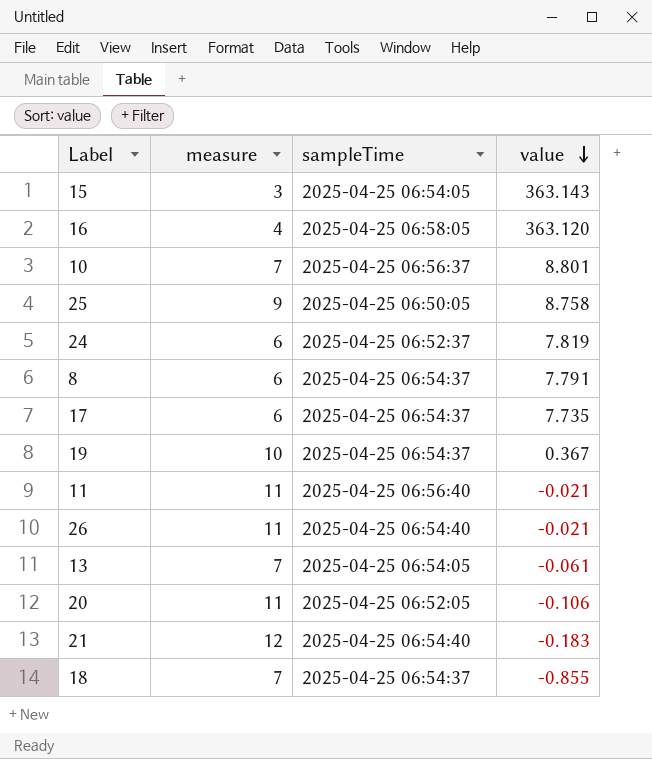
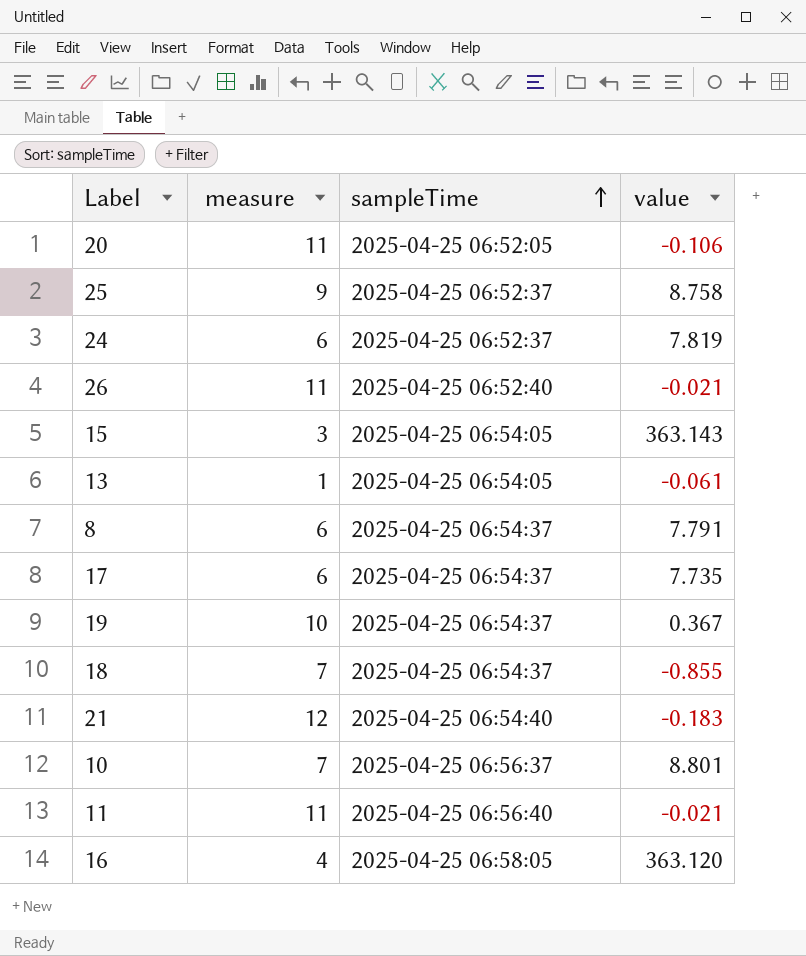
row order: value descending -> sampleTime ascending
25 | sampleTime: 2025-04-25 06:50:05 -> 2025-04-25 06:52:37
26 | sampleTime: 2025-04-25 06:54:40 -> 2025-04-25 06:52:40
13 | measure: 7 -> 1

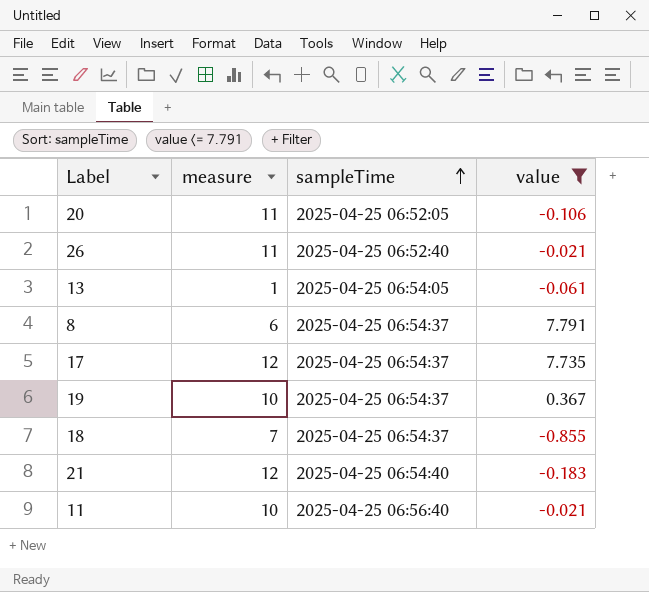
filter: none -> value <= 7.791
17 | measure: 6 -> 12
11 | measure: 11 -> 10

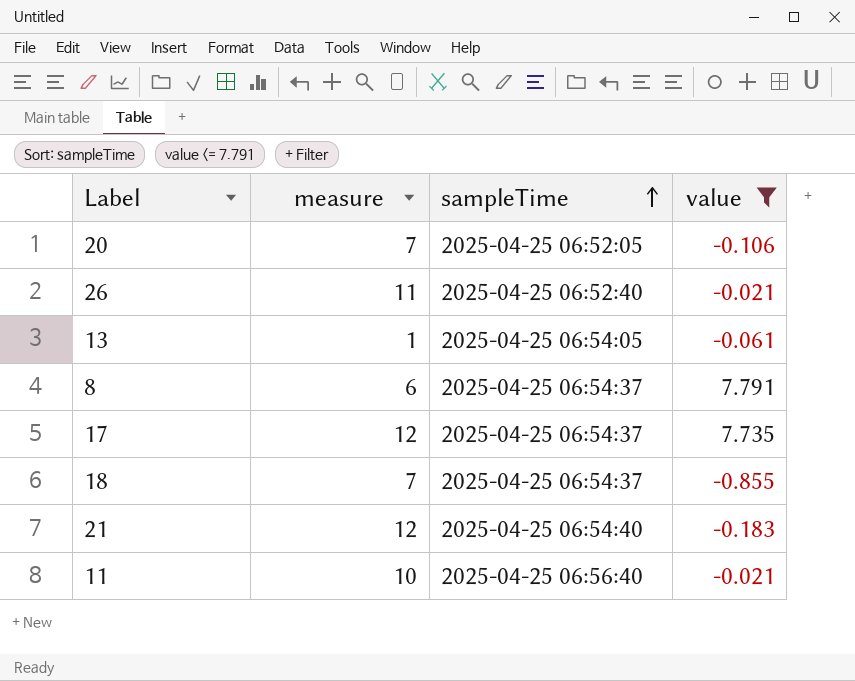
row 19: 10 | 2025-04-25 06:54:37 | 0.367 -> none
20 | measure: 11 -> 7

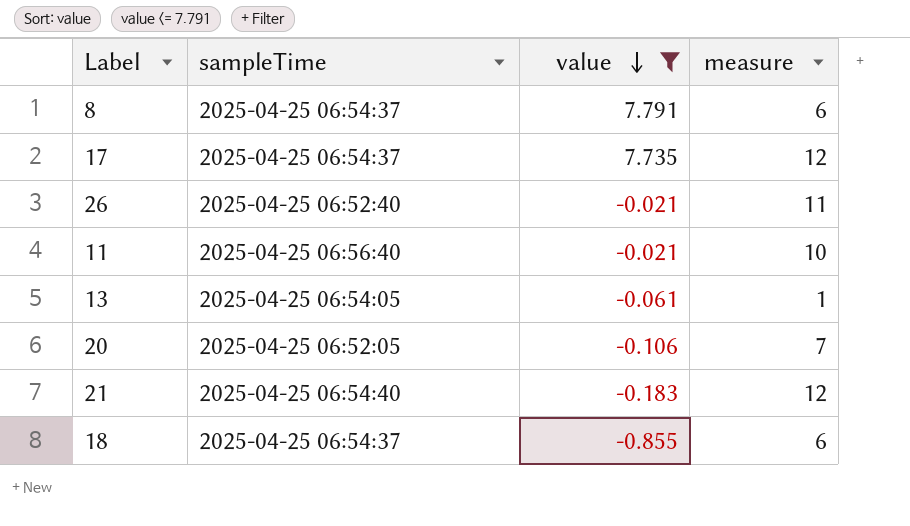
row order: sampleTime ascending -> value descending
column measure | position: 2 -> 4
18 | measure: 7 -> 6

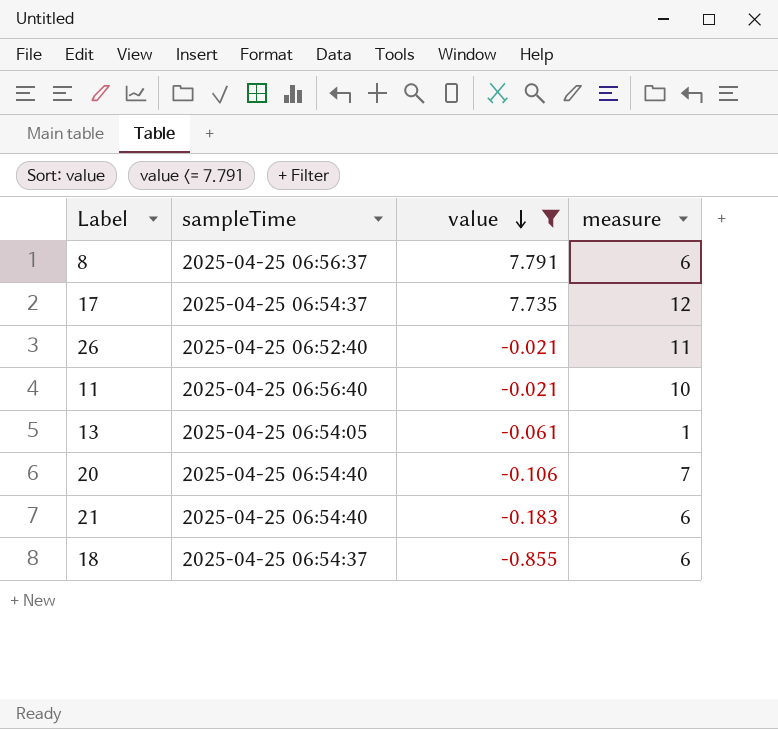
8 | sampleTime: 2025-04-25 06:54:37 -> 2025-04-25 06:56:37
20 | sampleTime: 2025-04-25 06:52:05 -> 2025-04-25 06:54:40
21 | measure: 12 -> 6

